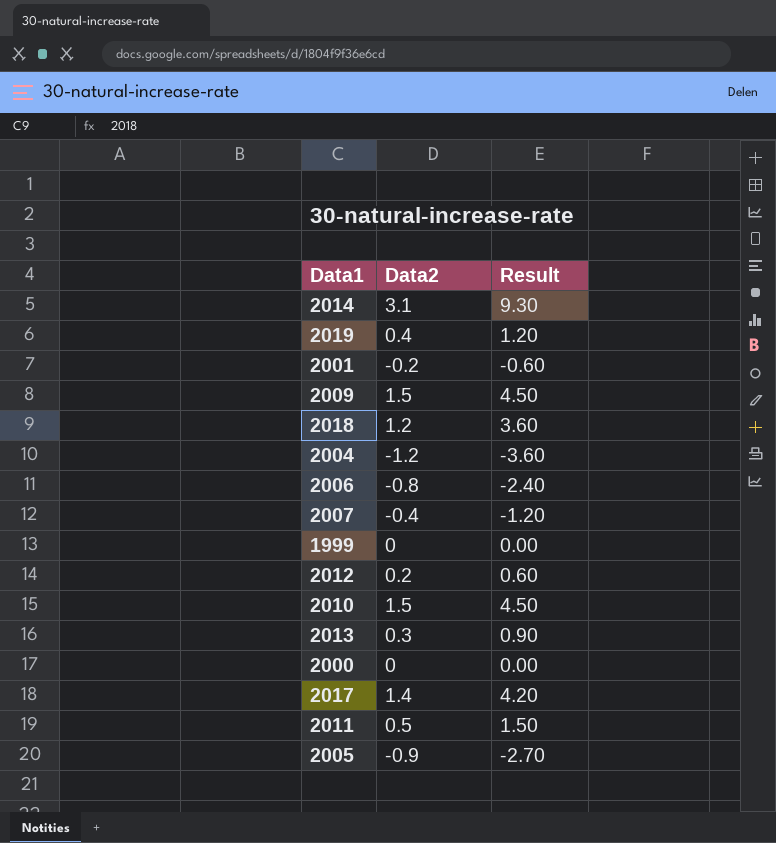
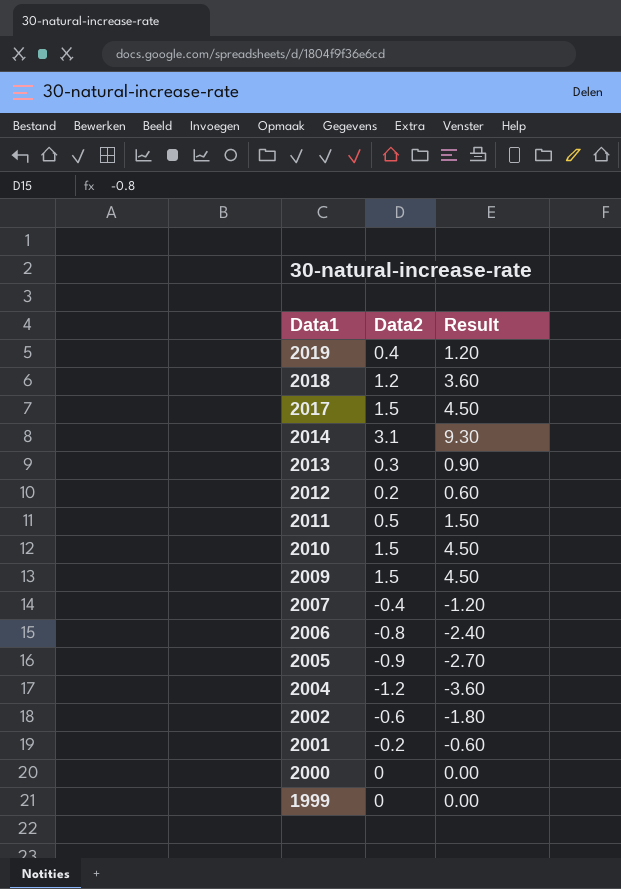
row order: none -> Data1 descending
2017 | Data2: 1.4 -> 1.5
2017 | Result: 4.20 -> 4.50
row 2002: none -> -0.6 | -1.80

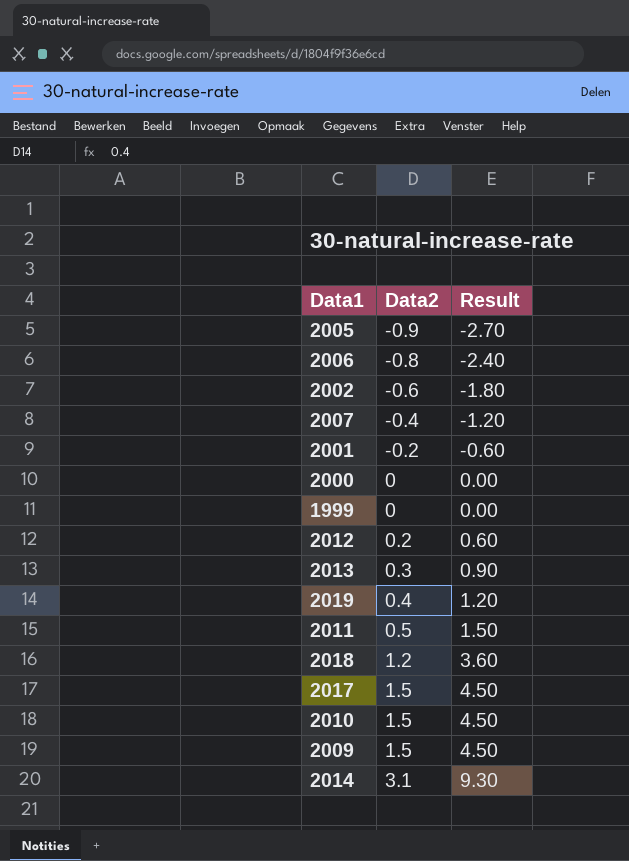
row order: Data1 descending -> Data2 ascending
row 2004: -1.2 | -3.60 -> none

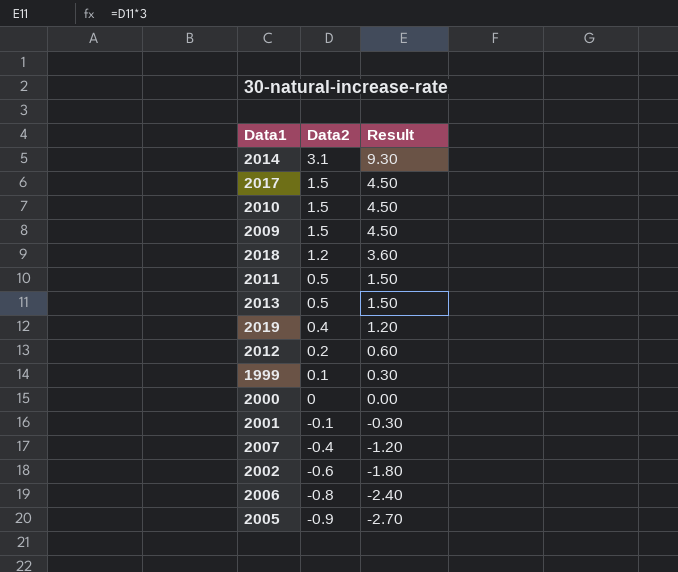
row order: Data2 ascending -> Data2 descending
2013 | Data2: 0.3 -> 0.5
2013 | Result: 0.90 -> 1.50
1999 | Data2: 0 -> 0.1
1999 | Result: 0.00 -> 0.30
2001 | Data2: -0.2 -> -0.1
2001 | Result: -0.60 -> -0.30

